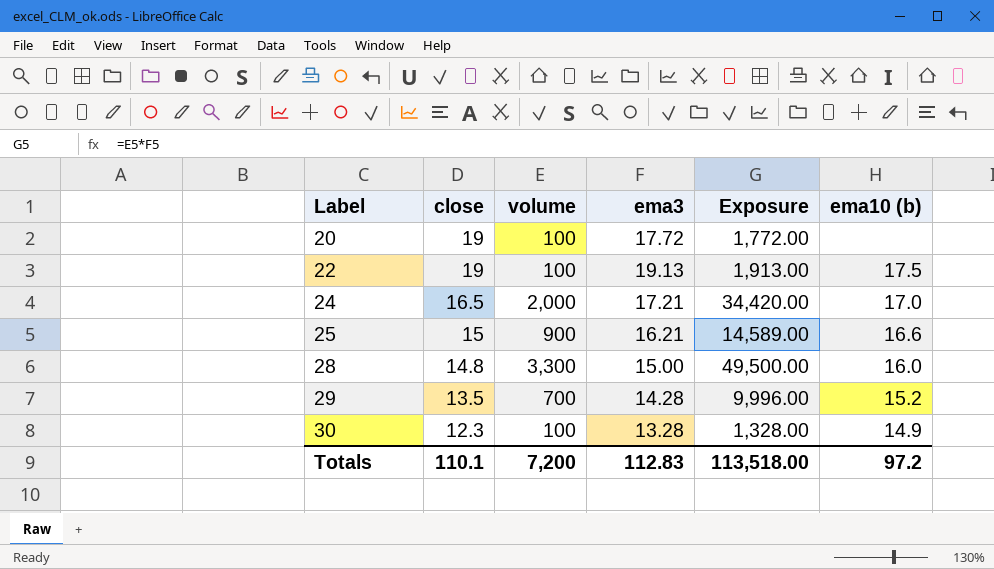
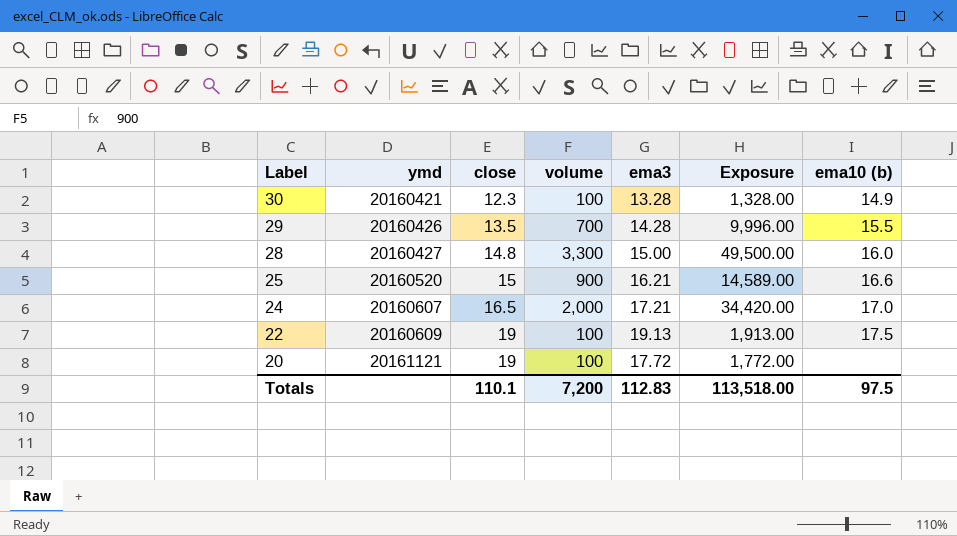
row order: Label ascending -> Label descending
column ymd | position: none -> 2
29 | ema10 (b): 15.2 -> 15.5
Totals | ema10 (b): 97.2 -> 97.5

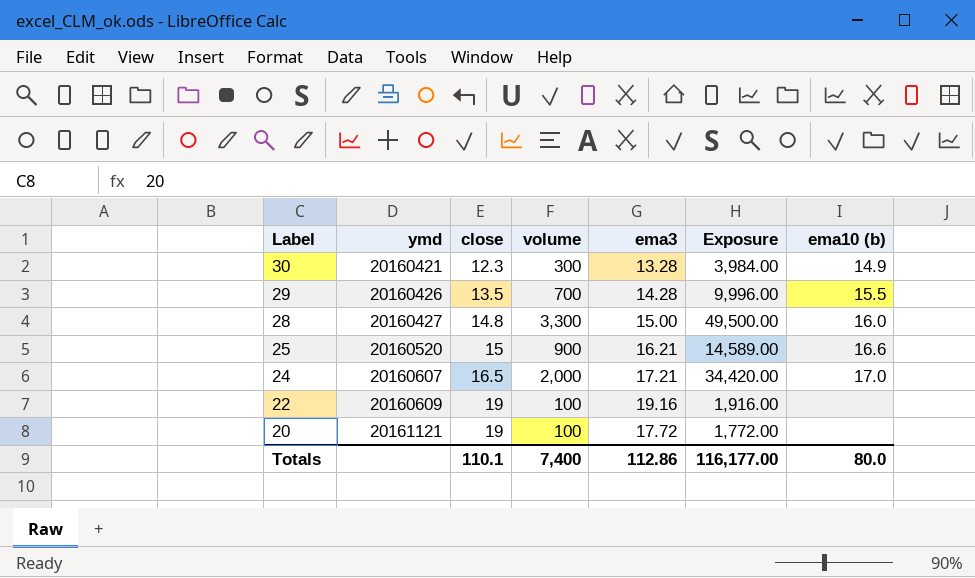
30 | volume: 100 -> 300
30 | Exposure: 1,328.00 -> 3,984.00
22 | ema3: 19.13 -> 19.16
22 | Exposure: 1,913.00 -> 1,916.00
22 | ema10 (b): 17.5 -> none
Totals | volume: 7,200 -> 7,400
Totals | ema3: 112.83 -> 112.86
Totals | Exposure: 113,518.00 -> 116,177.00
Totals | ema10 (b): 97.5 -> 80.0

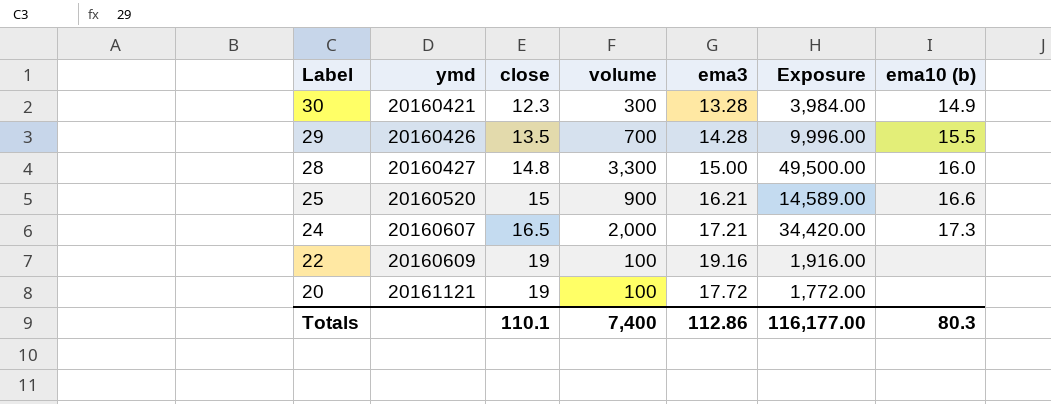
24 | ema10 (b): 17.0 -> 17.3
Totals | ema10 (b): 80.0 -> 80.3

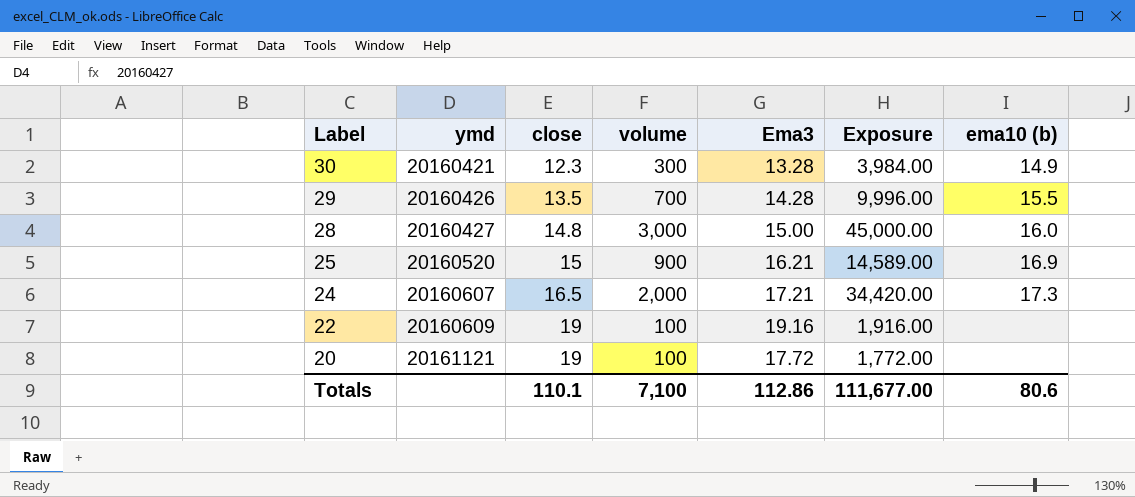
column name: ema3 -> Ema3
28 | volume: 3,300 -> 3,000
28 | Exposure: 49,500.00 -> 45,000.00
25 | ema10 (b): 16.6 -> 16.9
Totals | volume: 7,400 -> 7,100
Totals | Exposure: 116,177.00 -> 111,677.00
Totals | ema10 (b): 80.3 -> 80.6

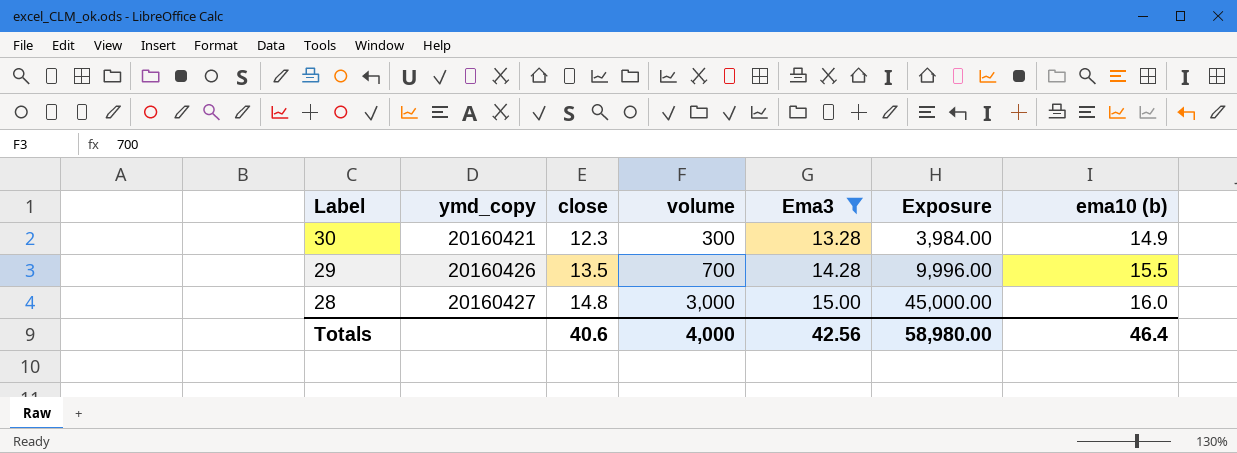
filter: none -> Ema3 <= 15.00
column name: ymd -> ymd_copy
Totals | close: 110.1 -> 40.6
Totals | volume: 7,100 -> 4,000
Totals | Ema3: 112.86 -> 42.56
Totals | Exposure: 111,677.00 -> 58,980.00
Totals | ema10 (b): 80.6 -> 46.4

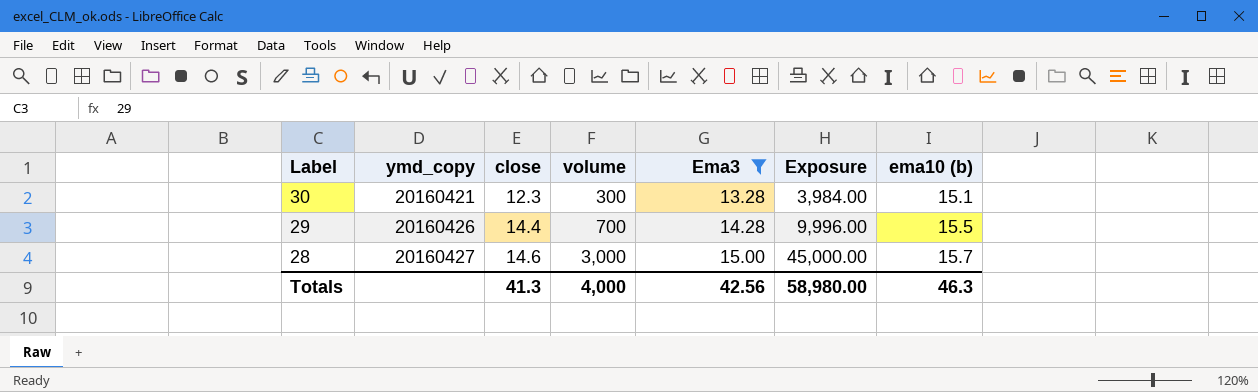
30 | ema10 (b): 14.9 -> 15.1
29 | close: 13.5 -> 14.4
28 | close: 14.8 -> 14.6
28 | ema10 (b): 16.0 -> 15.7
Totals | close: 40.6 -> 41.3
Totals | ema10 (b): 46.4 -> 46.3

